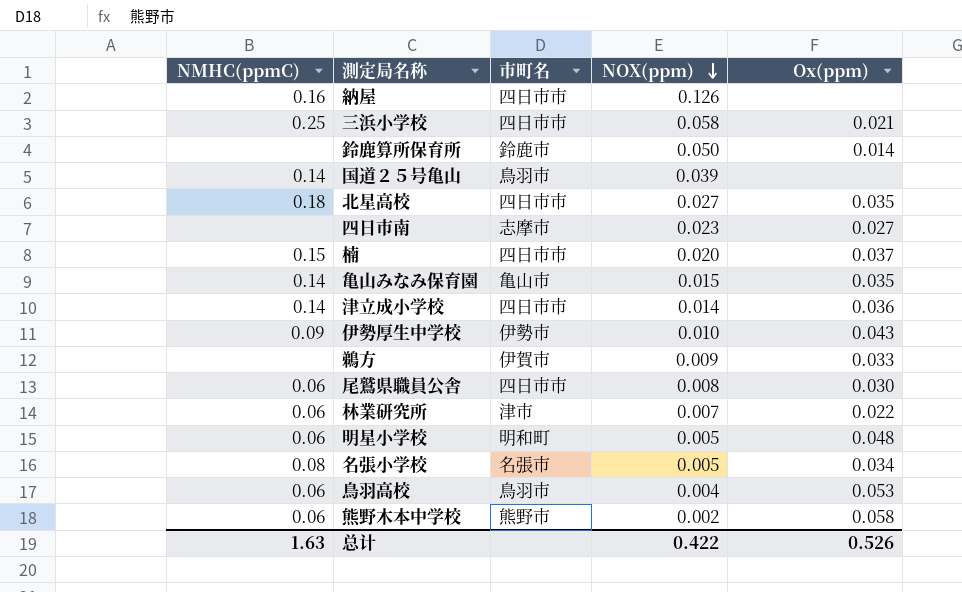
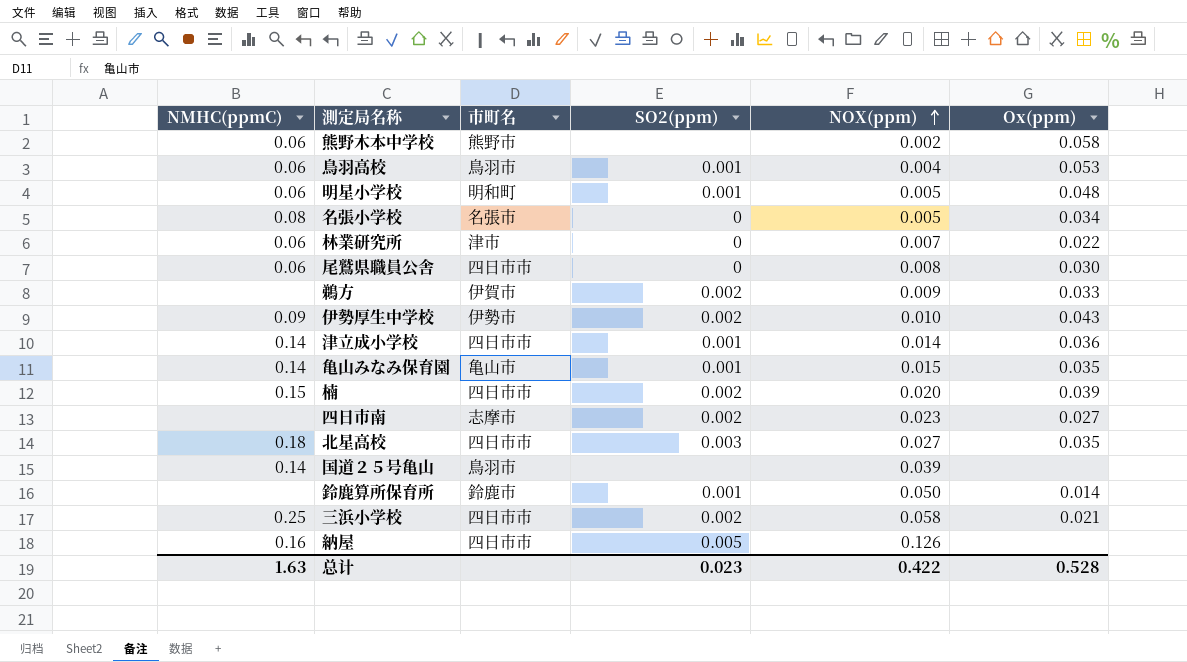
row order: NOX(ppm) descending -> NOX(ppm) ascending
column SO2(ppm) | position: none -> 4
楠 | Ox(ppm): 0.037 -> 0.039
总计 | Ox(ppm): 0.526 -> 0.528

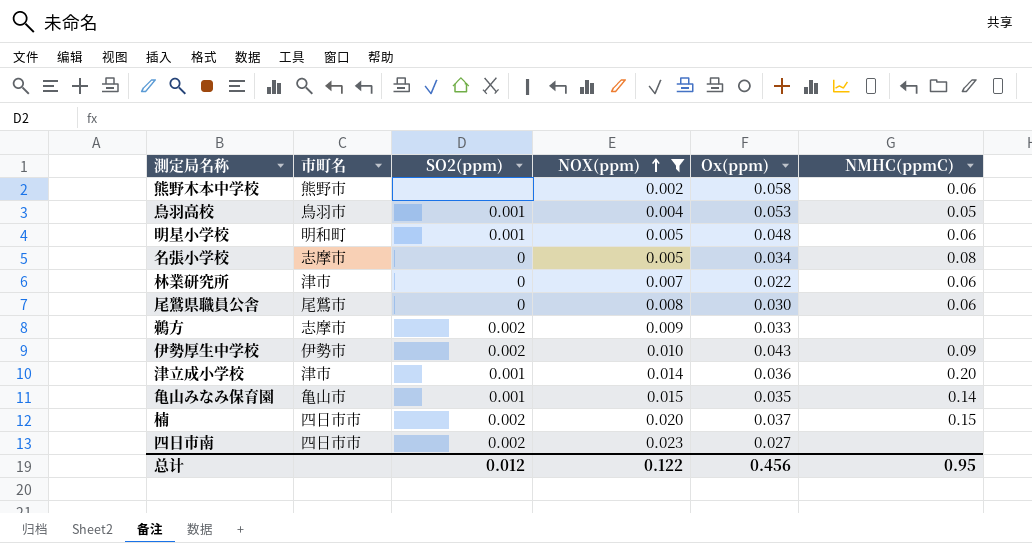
filter: none -> NOX(ppm) <= 0.023
column NMHC(ppmC) | position: 1 -> 6
鳥羽高校 | NMHC(ppmC): 0.06 -> 0.05
名張小学校 | 市町名: 名張市 -> 志摩市
尾鷲県職員公舎 | 市町名: 四日市市 -> 尾鷲市
鵜方 | 市町名: 伊賀市 -> 志摩市
津立成小学校 | 市町名: 四日市市 -> 津市
津立成小学校 | NMHC(ppmC): 0.14 -> 0.20
楠 | Ox(ppm): 0.039 -> 0.037
四日市南 | 市町名: 志摩市 -> 四日市市
总计 | SO2(ppm): 0.023 -> 0.012
总计 | NOX(ppm): 0.422 -> 0.122
总计 | Ox(ppm): 0.528 -> 0.456
总计 | NMHC(ppmC): 1.63 -> 0.95

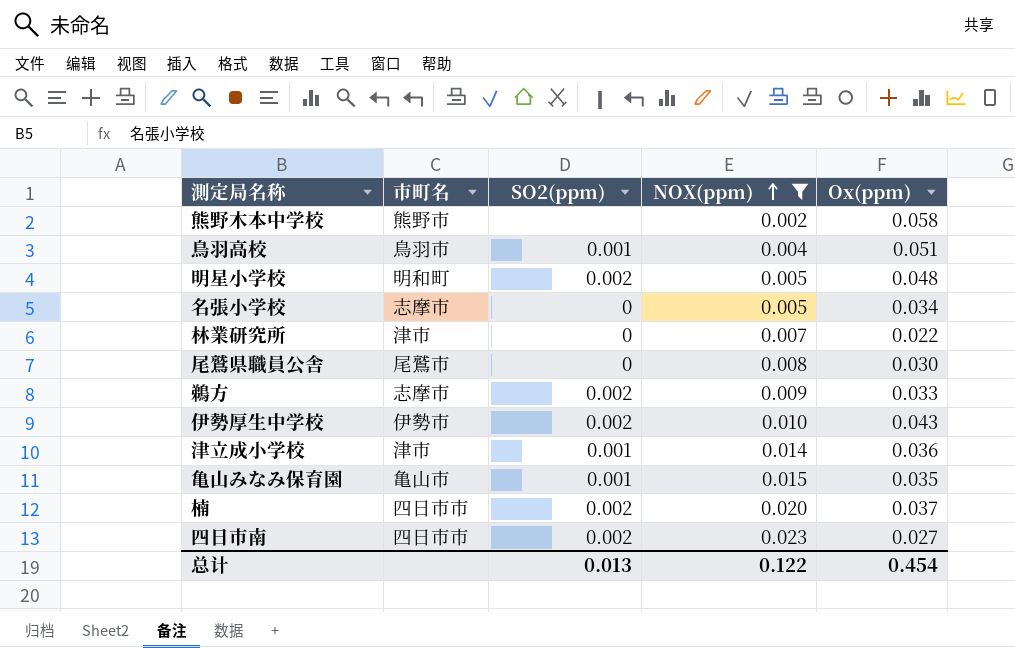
column NMHC(ppmC) | position: 6 -> none
鳥羽高校 | Ox(ppm): 0.053 -> 0.051
明星小学校 | SO2(ppm): 0.001 -> 0.002
总计 | SO2(ppm): 0.012 -> 0.013
总计 | Ox(ppm): 0.456 -> 0.454

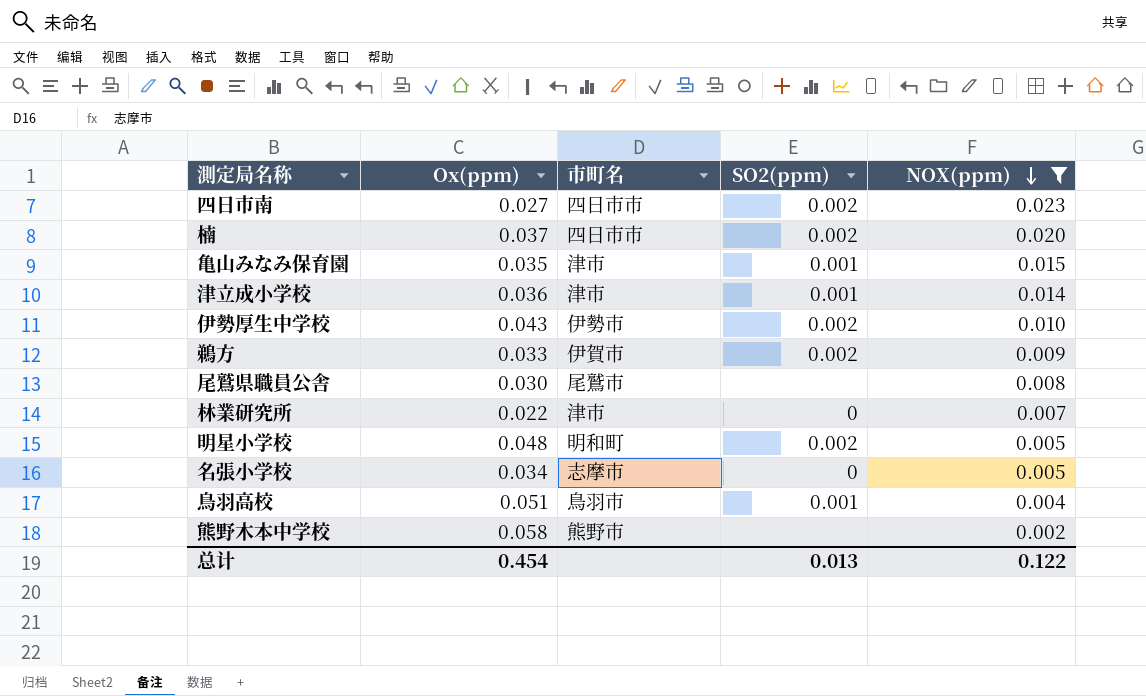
row order: NOX(ppm) ascending -> NOX(ppm) descending
column Ox(ppm) | position: 5 -> 2
亀山みなみ保育園 | 市町名: 亀山市 -> 津市
鵜方 | 市町名: 志摩市 -> 伊賀市
尾鷲県職員公舎 | SO2(ppm): 0 -> none

